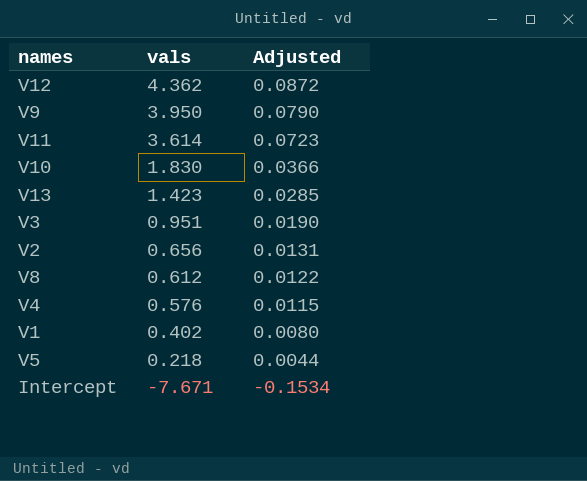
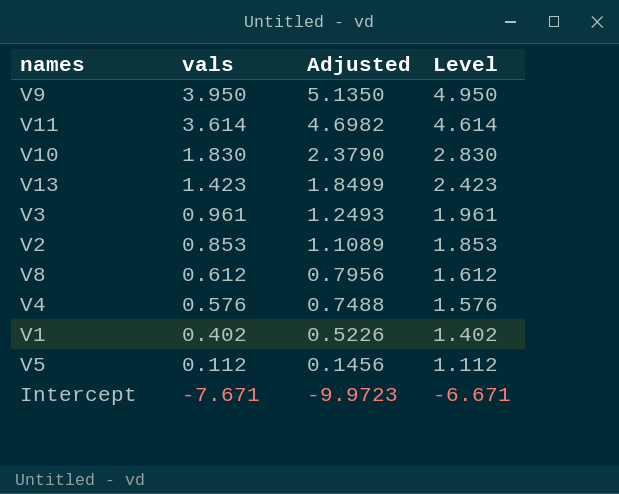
column Adjusted | formula: [vals] * 0.02 -> [vals] * 1.3
column Level | formula: none -> [vals] + 1
row V12: 4.362 | 0.0872 -> none
V3 | vals: 0.951 -> 0.961
V2 | vals: 0.656 -> 0.853
V5 | vals: 0.218 -> 0.112

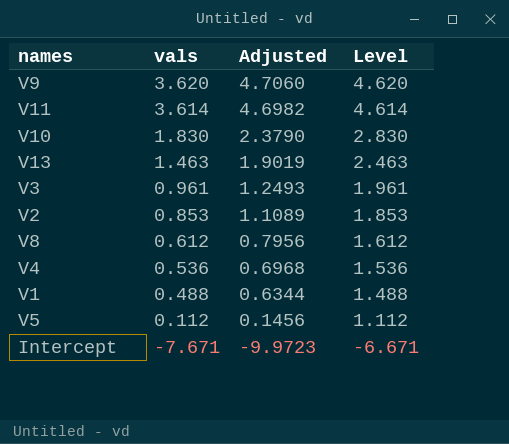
V9 | vals: 3.950 -> 3.620
V9 | Adjusted: 5.1350 -> 4.7060
V9 | Level: 4.950 -> 4.620
V13 | vals: 1.423 -> 1.463
V13 | Adjusted: 1.8499 -> 1.9019
V13 | Level: 2.423 -> 2.463
V4 | vals: 0.576 -> 0.536
V4 | Adjusted: 0.7488 -> 0.6968
V4 | Level: 1.576 -> 1.536
V1 | vals: 0.402 -> 0.488
V1 | Adjusted: 0.5226 -> 0.6344
V1 | Level: 1.402 -> 1.488

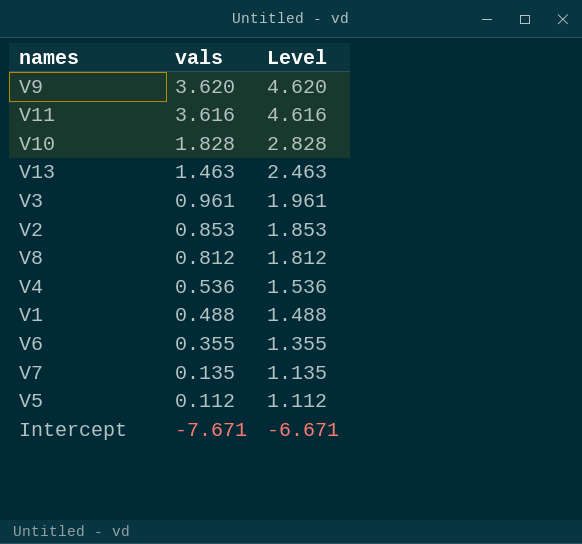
column Adjusted | formula: [vals] * 1.3 -> none
V11 | vals: 3.614 -> 3.616
V11 | Level: 4.614 -> 4.616
V10 | vals: 1.830 -> 1.828
V10 | Level: 2.830 -> 2.828
V8 | vals: 0.612 -> 0.812
V8 | Level: 1.612 -> 1.812
row V6: none -> 0.355 | 1.355
row V7: none -> 0.135 | 1.135

